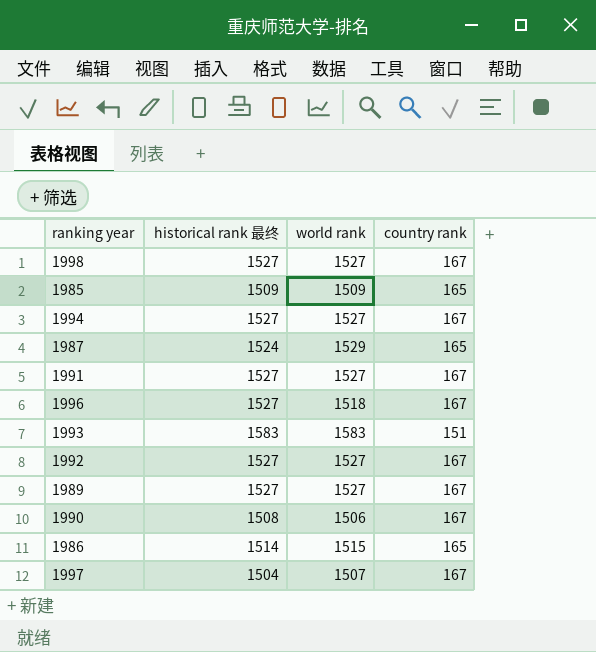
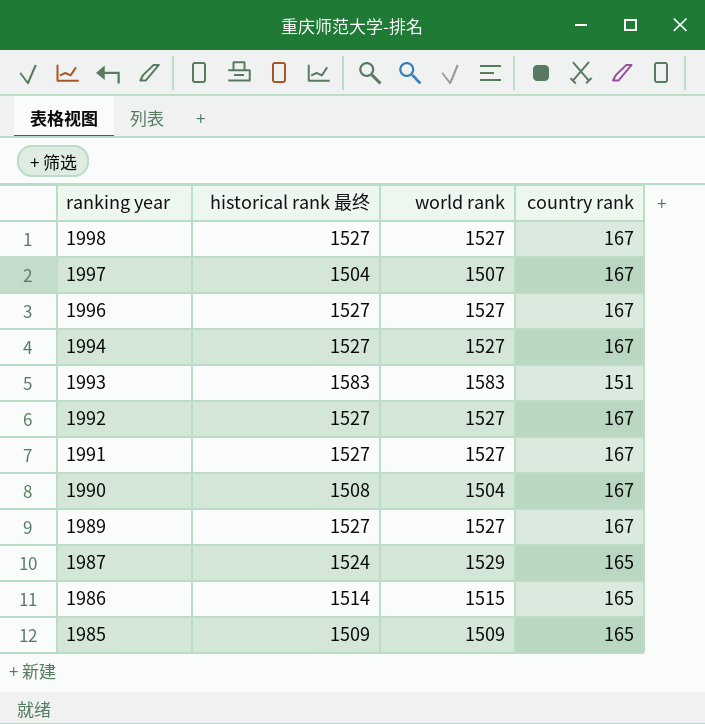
row order: none -> ranking year descending
1996 | world rank: 1518 -> 1527
1990 | world rank: 1506 -> 1504

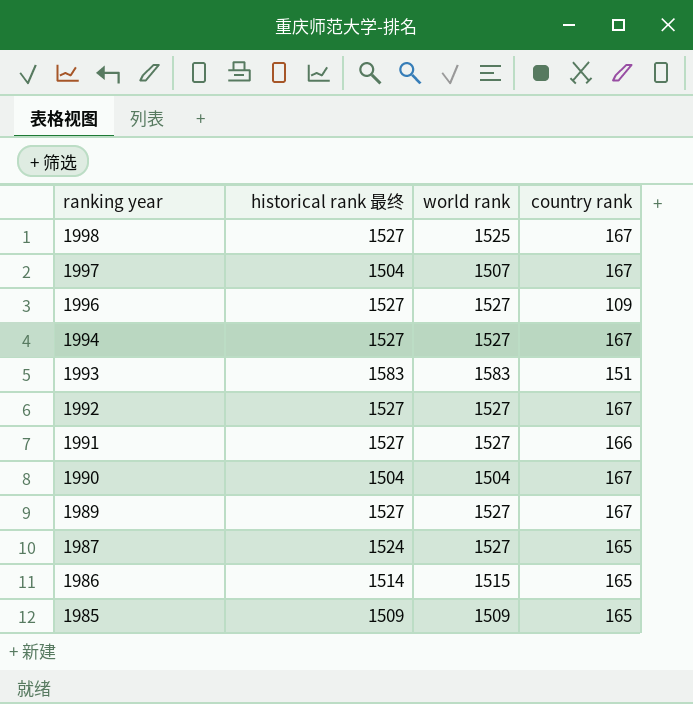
1998 | world rank: 1527 -> 1525
1996 | country rank: 167 -> 109
1991 | country rank: 167 -> 166
1990 | historical rank 最终: 1508 -> 1504
1987 | world rank: 1529 -> 1527

